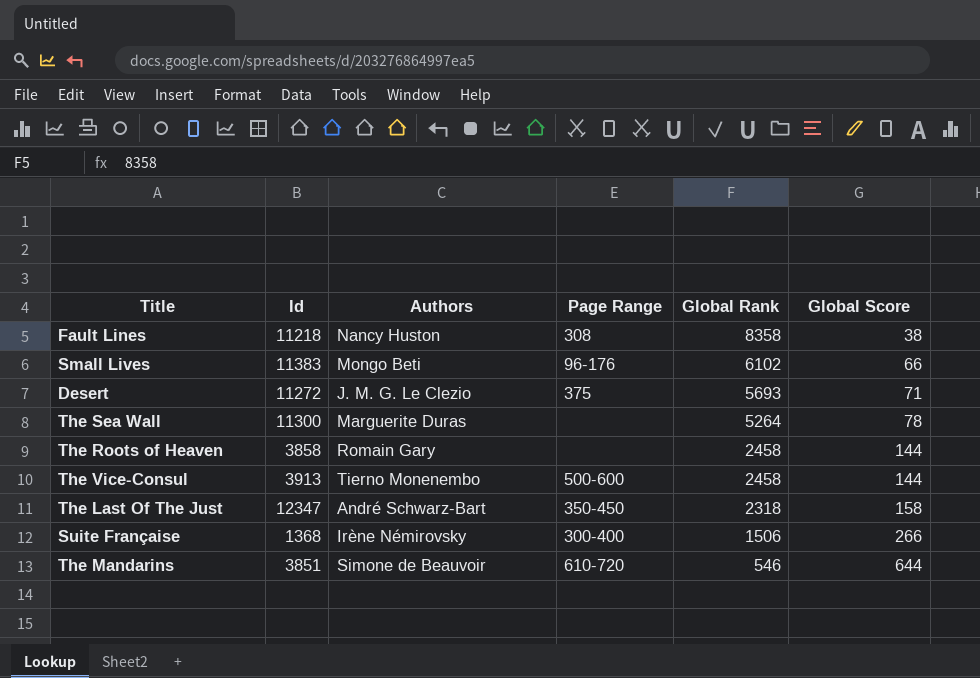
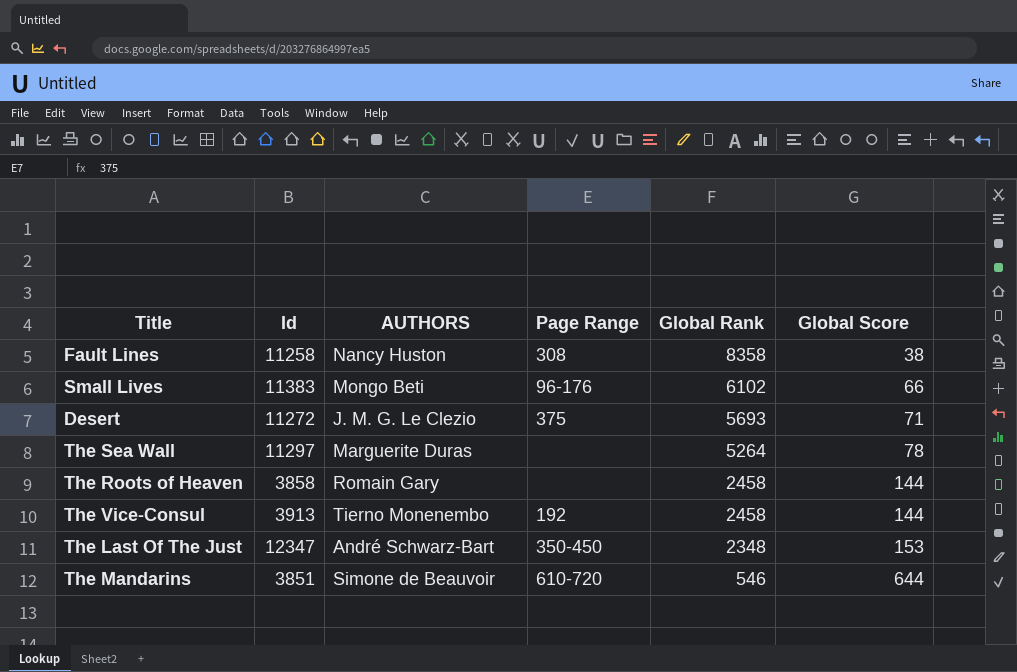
column name: Authors -> AUTHORS
row Suite Française: 1368 | Irène Némirovsky | 300-400 | 1506 | 266 -> none
Fault Lines | Id: 11218 -> 11258
The Sea Wall | Id: 11300 -> 11297
The Vice-Consul | Page Range: 500-600 -> 192
The Last Of The Just | Global Rank: 2318 -> 2348
The Last Of The Just | Global Score: 158 -> 153

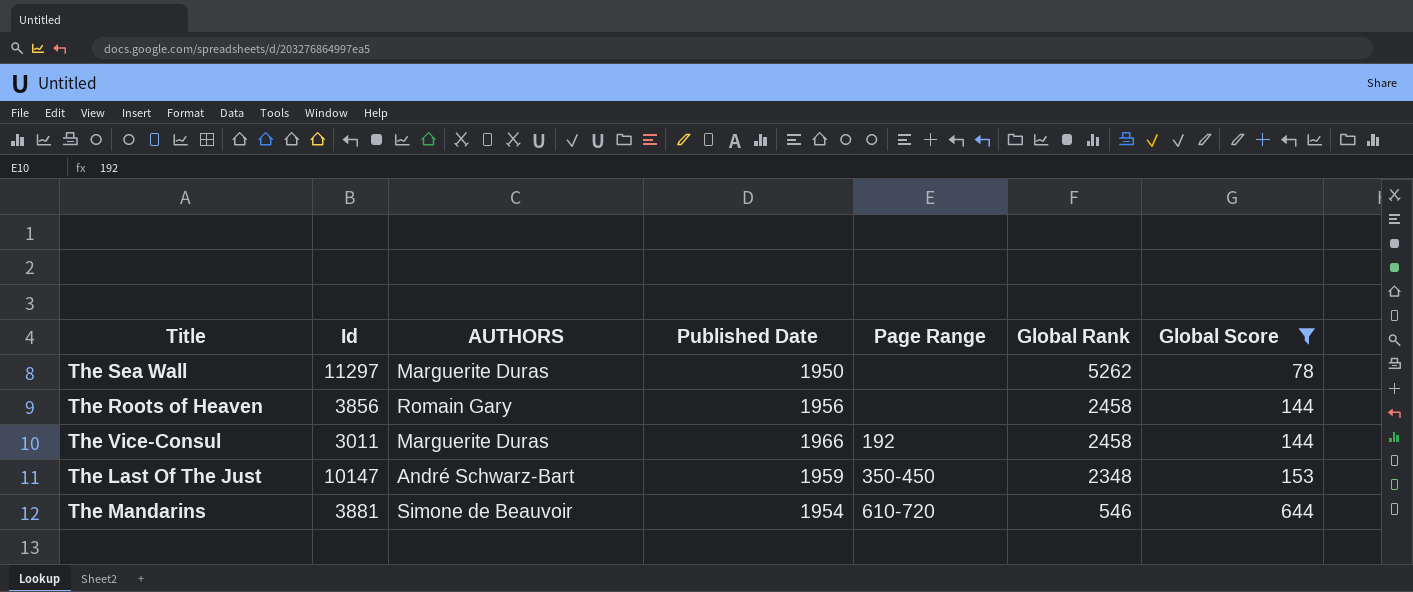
filter: none -> Global Score >= 78
column Published Date | position: none -> 4
The Sea Wall | Global Rank: 5264 -> 5262
The Roots of Heaven | Id: 3858 -> 3856
The Vice-Consul | Id: 3913 -> 3011
The Vice-Consul | AUTHORS: Tierno Monenembo -> Marguerite Duras
The Last Of The Just | Id: 12347 -> 10147
The Mandarins | Id: 3851 -> 3881

